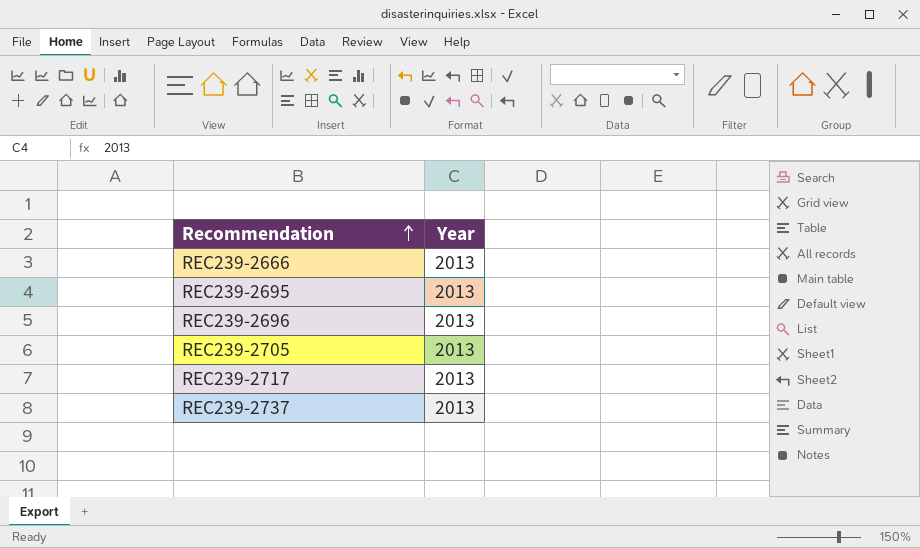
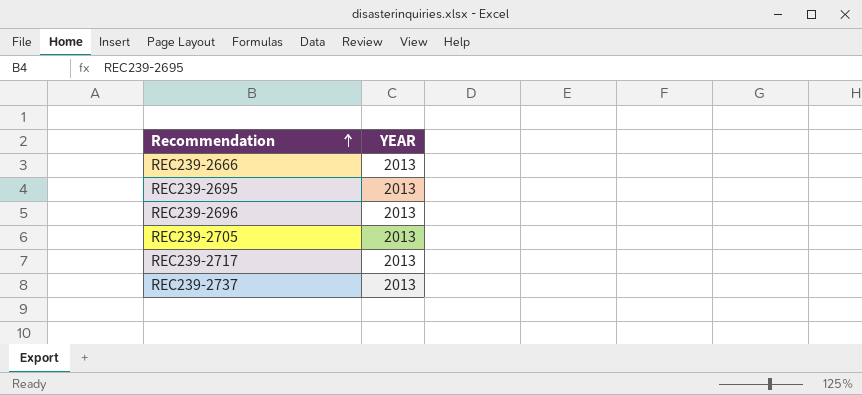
column name: Year -> YEAR

